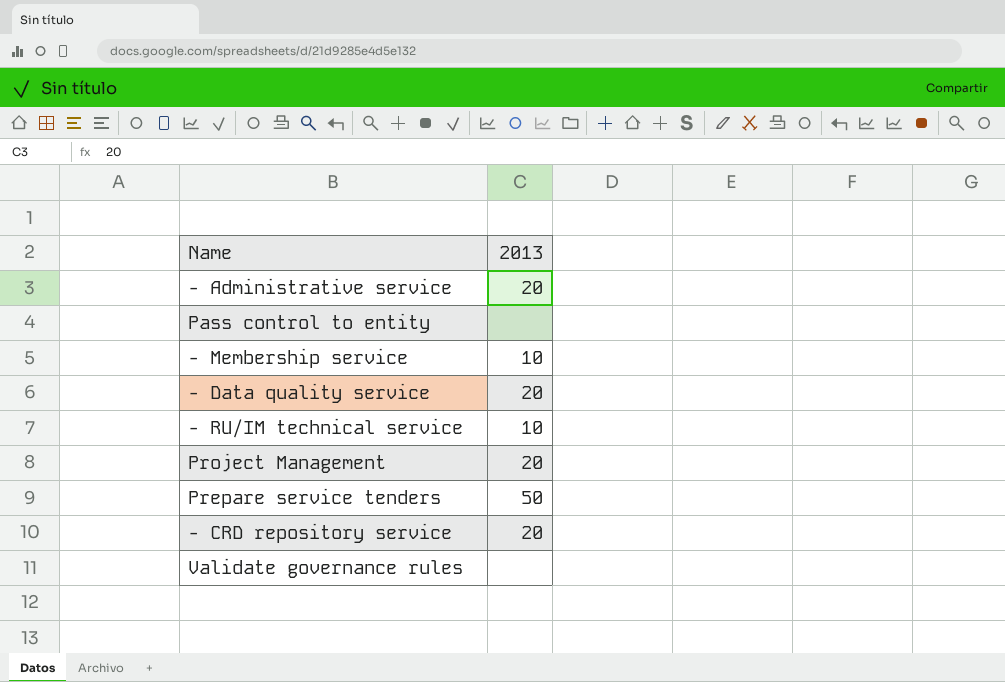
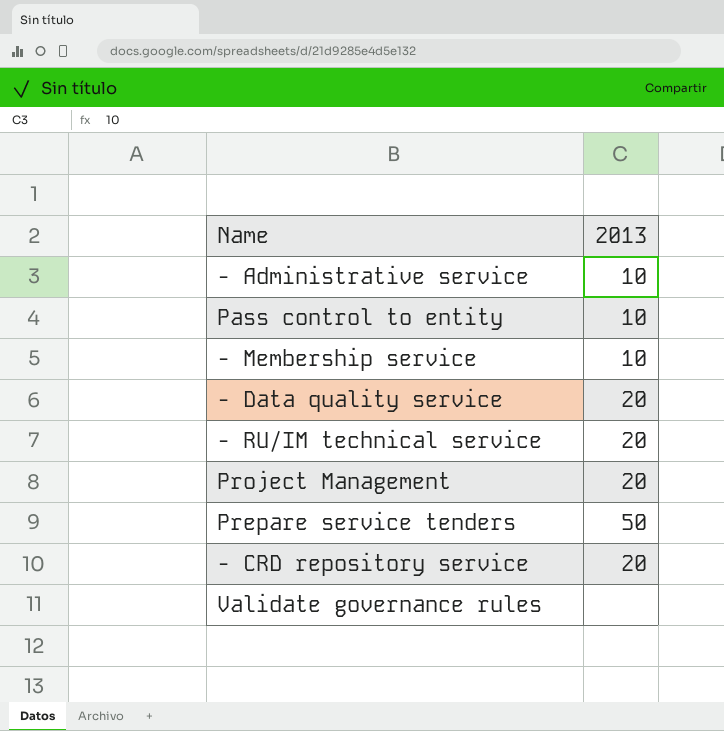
- Administrative service | 2013: 20 -> 10
Pass control to entity | 2013: none -> 10
- RU/IM technical service | 2013: 10 -> 20

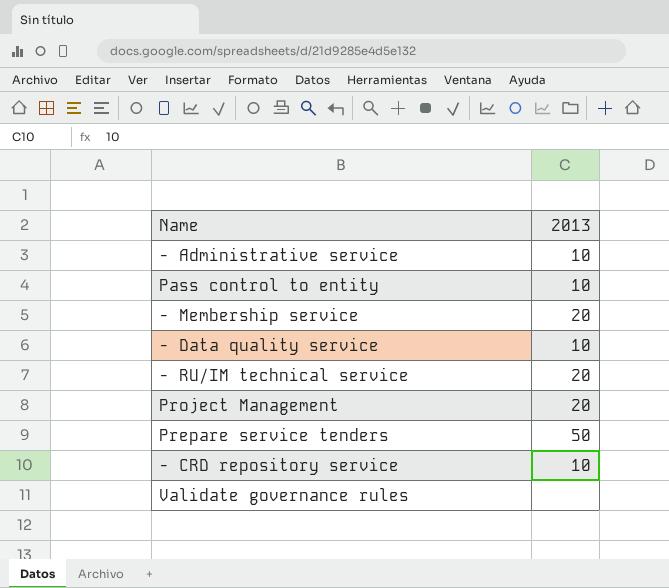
- Membership service | 2013: 10 -> 20
- Data quality service | 2013: 20 -> 10
- CRD repository service | 2013: 20 -> 10

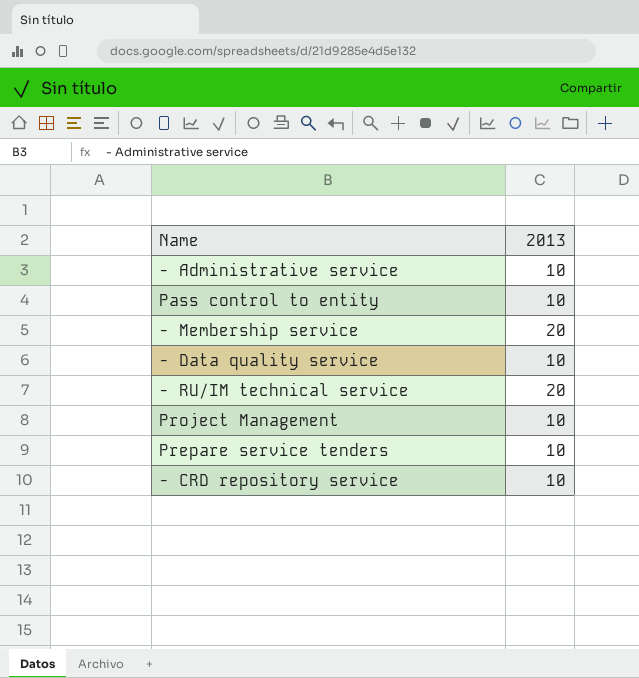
row Validate governance rules: none -> none
Project Management | 2013: 20 -> 10
Prepare service tenders | 2013: 50 -> 10

